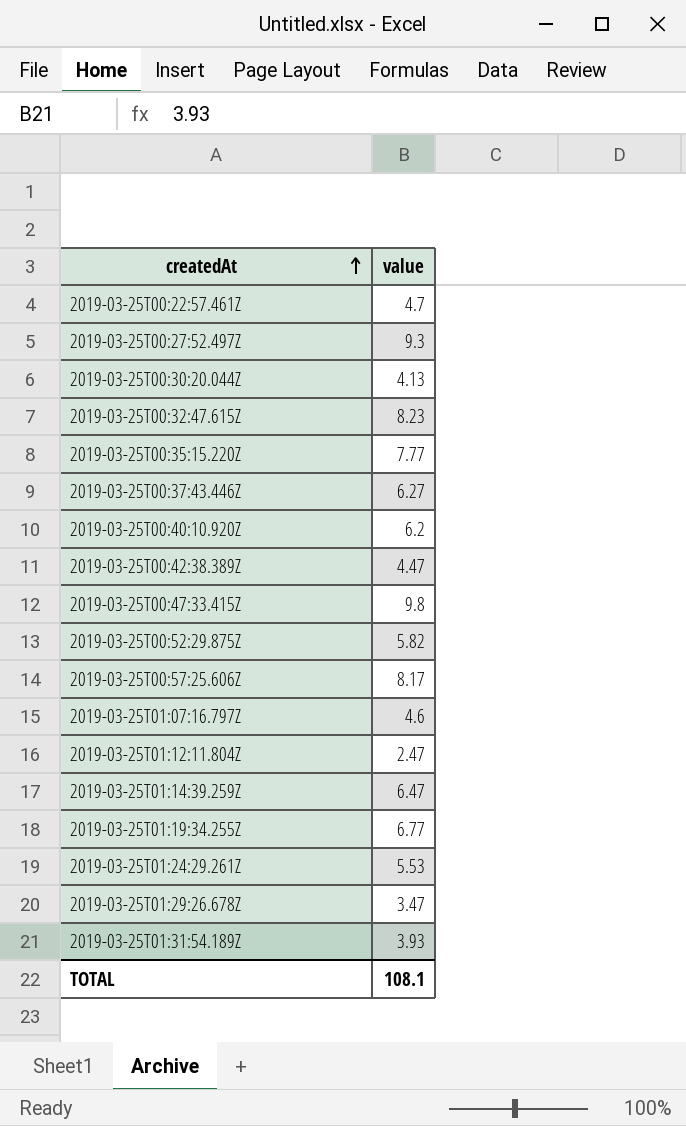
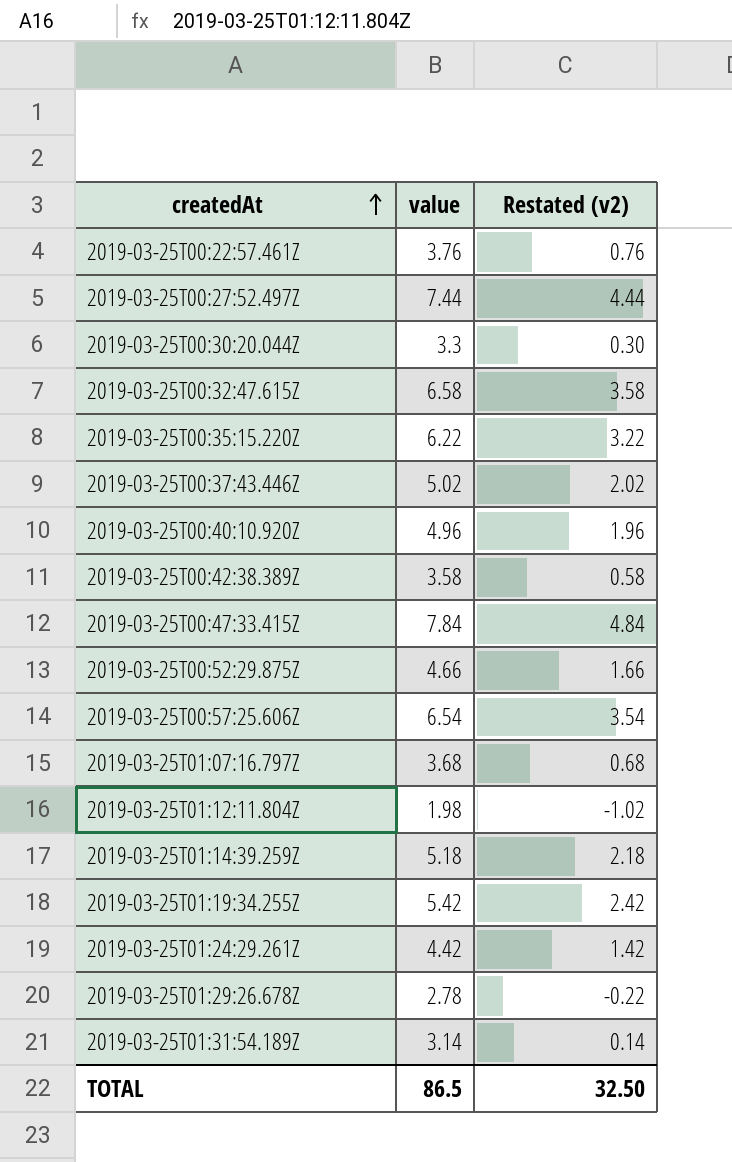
column Restated (v2) | formula: none -> [value] - 3
2019-03-25T00:22:57.461Z | value: 4.7 -> 3.76
2019-03-25T00:27:52.497Z | value: 9.3 -> 7.44
2019-03-25T00:30:20.044Z | value: 4.13 -> 3.3
2019-03-25T00:32:47.615Z | value: 8.23 -> 6.58
2019-03-25T00:35:15.220Z | value: 7.77 -> 6.22
2019-03-25T00:37:43.446Z | value: 6.27 -> 5.02
2019-03-25T00:40:10.920Z | value: 6.2 -> 4.96
2019-03-25T00:42:38.389Z | value: 4.47 -> 3.58
2019-03-25T00:47:33.415Z | value: 9.8 -> 7.84
2019-03-25T00:52:29.875Z | value: 5.82 -> 4.66
2019-03-25T00:57:25.606Z | value: 8.17 -> 6.54
2019-03-25T01:07:16.797Z | value: 4.6 -> 3.68
2019-03-25T01:12:11.804Z | value: 2.47 -> 1.98
2019-03-25T01:14:39.259Z | value: 6.47 -> 5.18
2019-03-25T01:19:34.255Z | value: 6.77 -> 5.42
2019-03-25T01:24:29.261Z | value: 5.53 -> 4.42
2019-03-25T01:29:26.678Z | value: 3.47 -> 2.78
2019-03-25T01:31:54.189Z | value: 3.93 -> 3.14
TOTAL | value: 108.1 -> 86.5

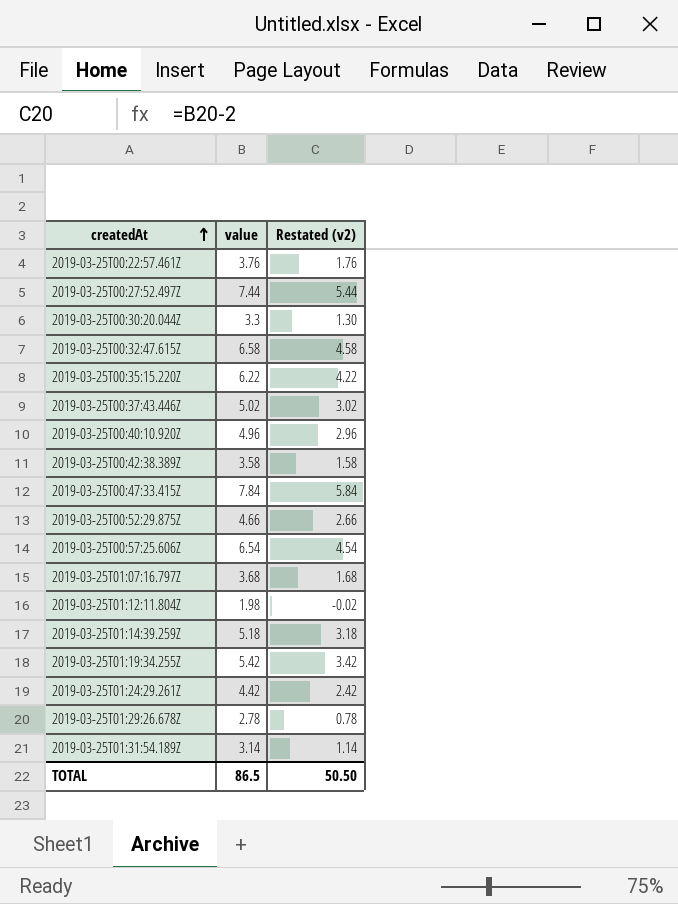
column Restated (v2) | formula: [value] - 3 -> [value] - 2
TOTAL | Restated (v2): 32.50 -> 50.50

